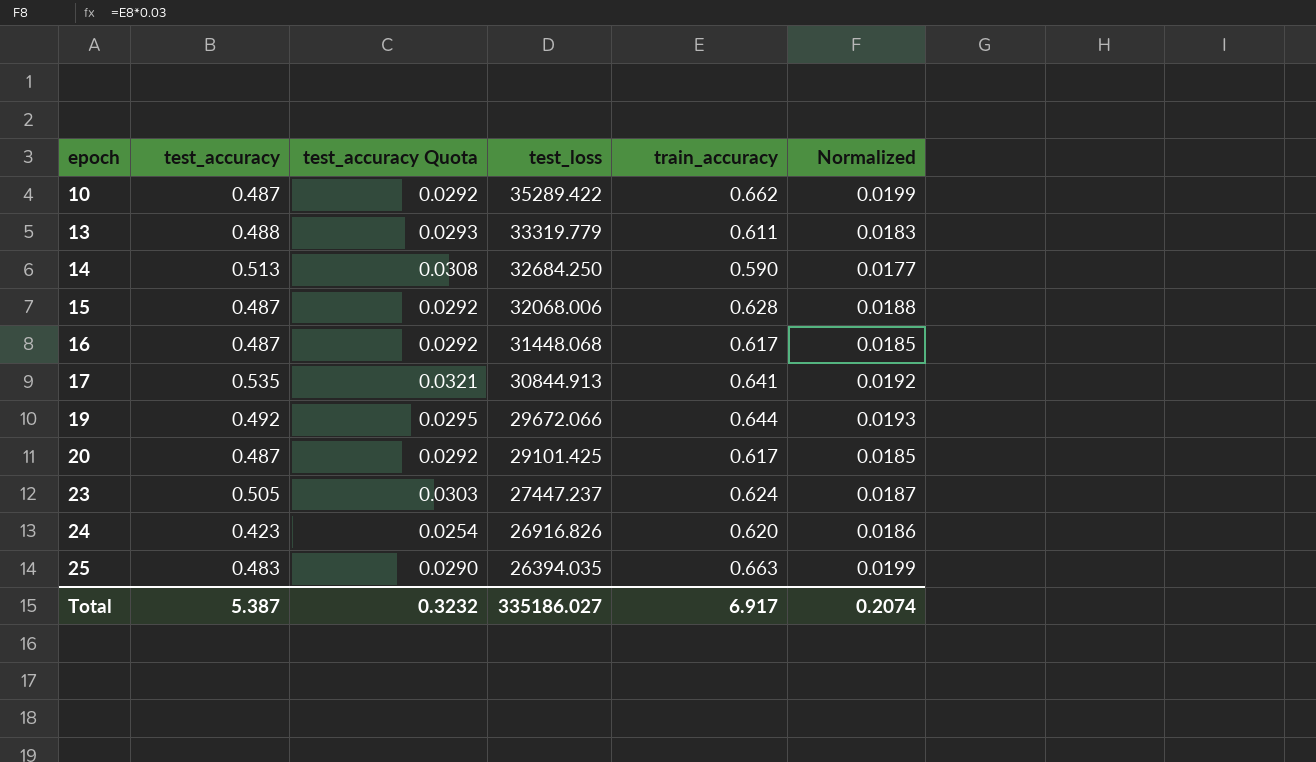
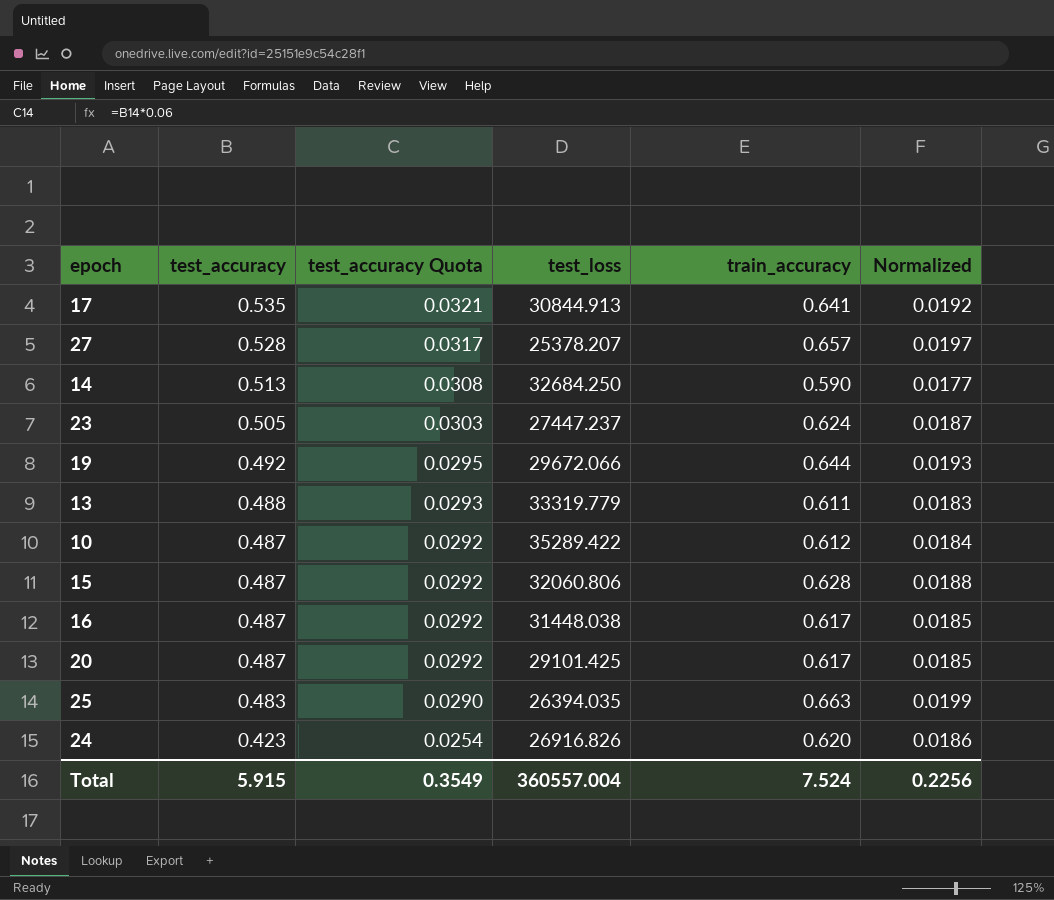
row order: epoch ascending -> test_accuracy descending
row 27: none -> 0.528 | 0.0317 | 25378.207 | 0.657 | 0.0197
10 | train_accuracy: 0.662 -> 0.612
10 | Normalized: 0.0199 -> 0.0184
15 | test_loss: 32068.006 -> 32060.806
16 | test_loss: 31448.068 -> 31448.038
Total | test_accuracy: 5.387 -> 5.915
Total | test_accuracy Quota: 0.3232 -> 0.3549
Total | test_loss: 335186.027 -> 360557.004
Total | train_accuracy: 6.917 -> 7.524
Total | Normalized: 0.2074 -> 0.2256

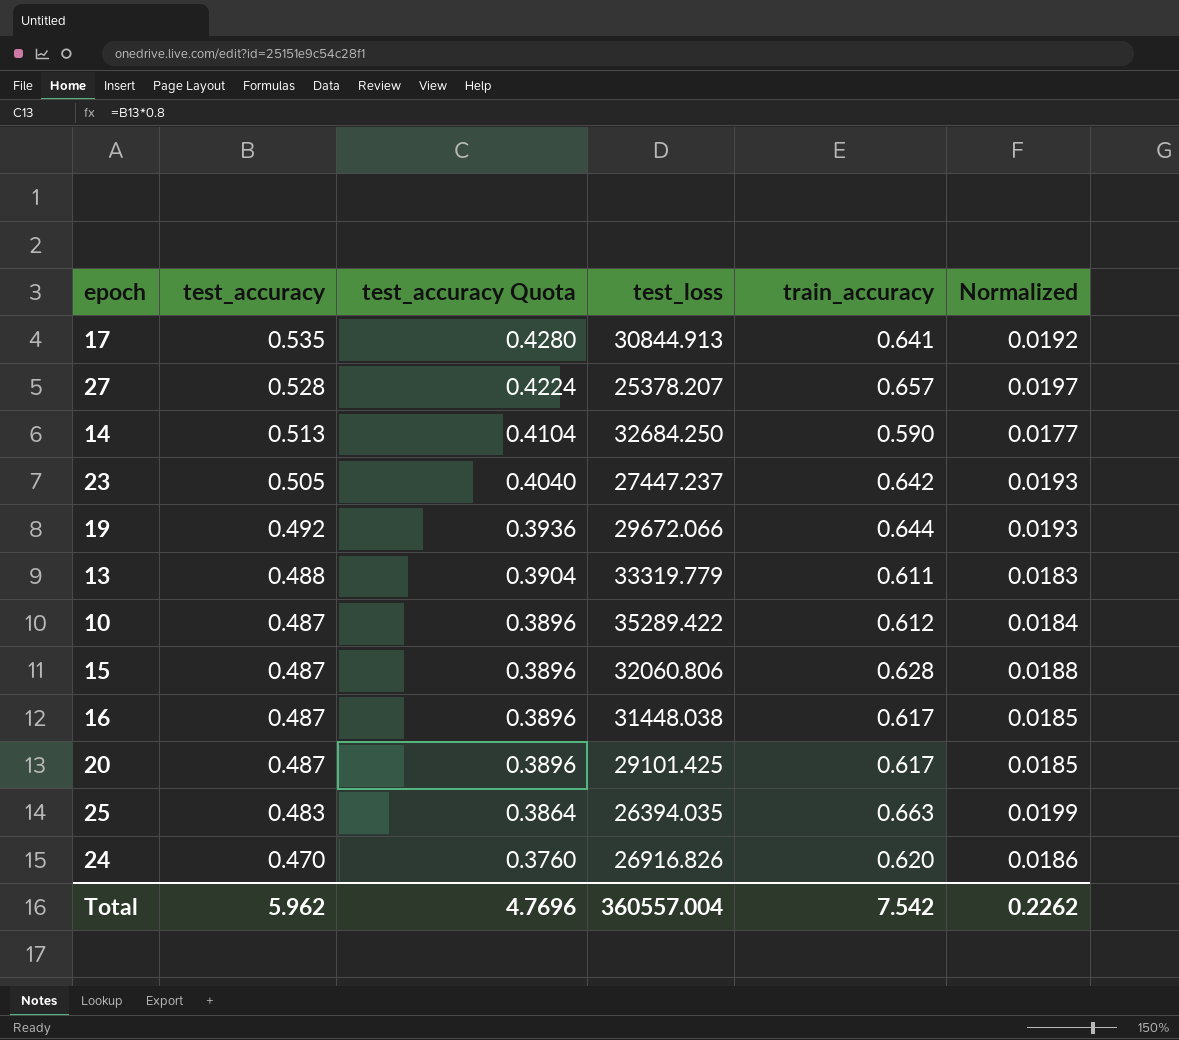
column test_accuracy Quota | formula: [test_accuracy] * 0.06 -> [test_accuracy] * 0.8
23 | train_accuracy: 0.624 -> 0.642
23 | Normalized: 0.0187 -> 0.0193
24 | test_accuracy: 0.423 -> 0.470
Total | test_accuracy: 5.915 -> 5.962
Total | test_accuracy Quota: 0.3549 -> 4.7696
Total | train_accuracy: 7.524 -> 7.542
Total | Normalized: 0.2256 -> 0.2262

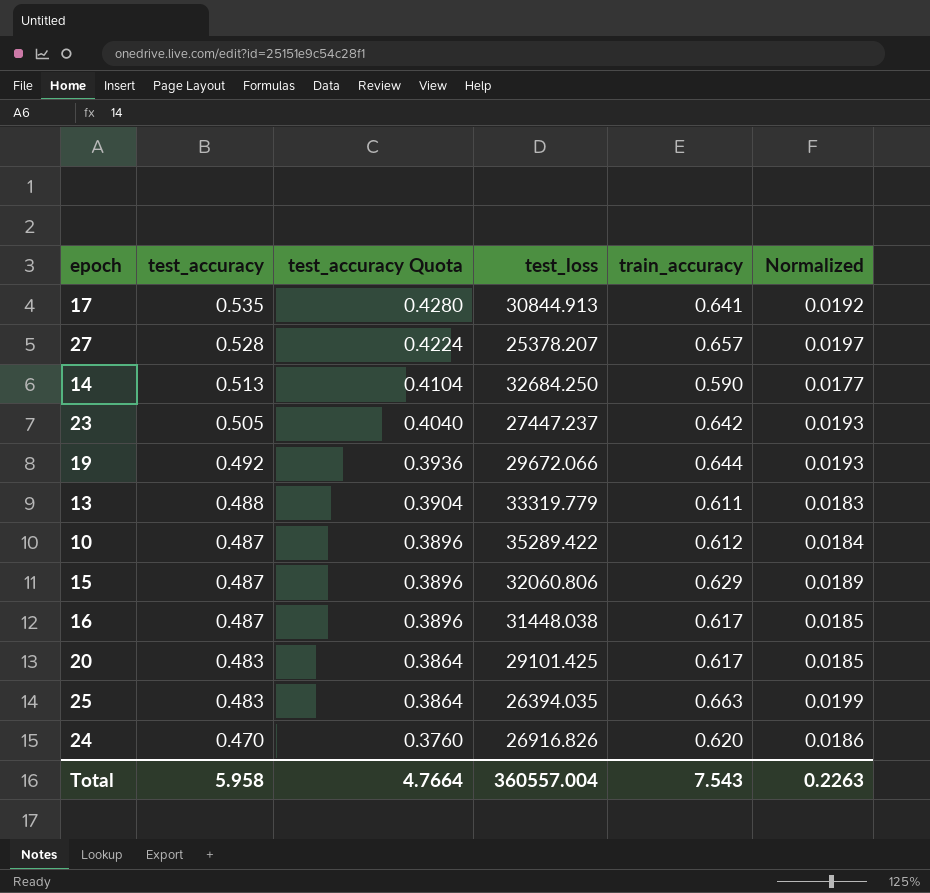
15 | train_accuracy: 0.628 -> 0.629
15 | Normalized: 0.0188 -> 0.0189
20 | test_accuracy: 0.487 -> 0.483
20 | test_accuracy Quota: 0.3896 -> 0.3864
Total | test_accuracy: 5.962 -> 5.958
Total | test_accuracy Quota: 4.7696 -> 4.7664
Total | train_accuracy: 7.542 -> 7.543
Total | Normalized: 0.2262 -> 0.2263

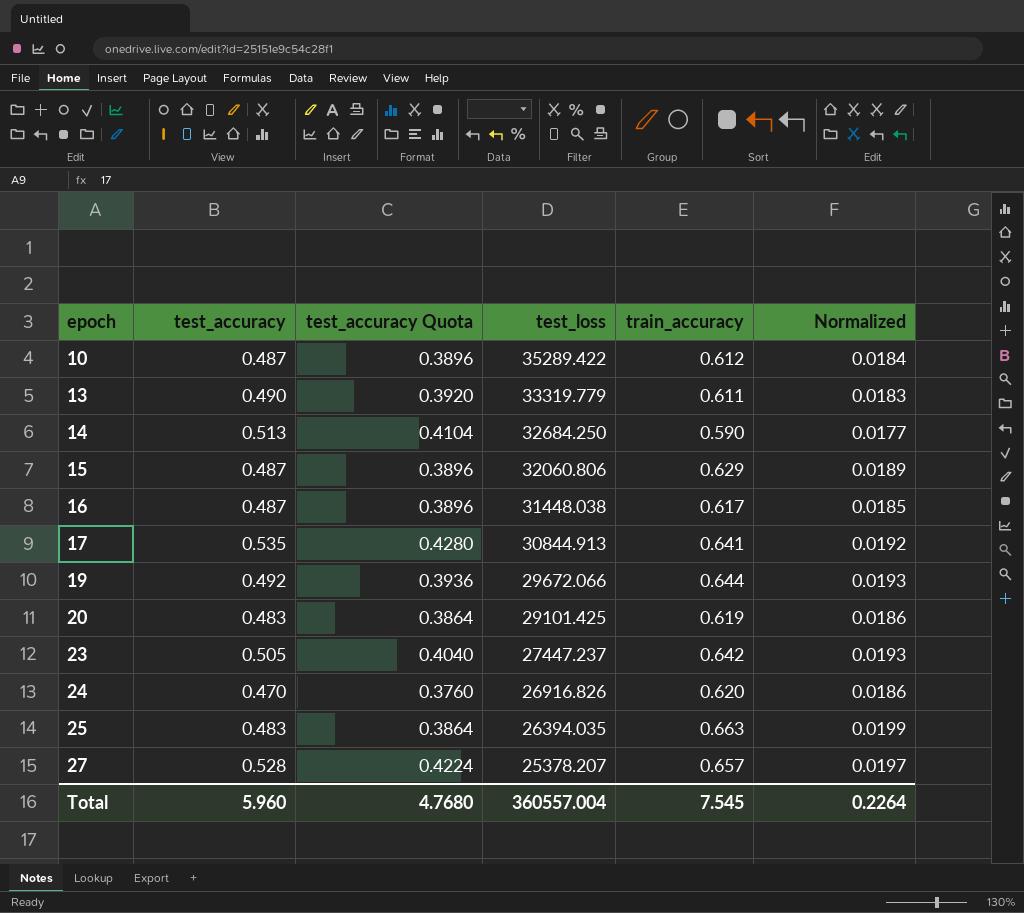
row order: test_accuracy descending -> epoch ascending
13 | test_accuracy: 0.488 -> 0.490
13 | test_accuracy Quota: 0.3904 -> 0.3920
20 | train_accuracy: 0.617 -> 0.619
20 | Normalized: 0.0185 -> 0.0186
Total | test_accuracy: 5.958 -> 5.960
Total | test_accuracy Quota: 4.7664 -> 4.7680
Total | train_accuracy: 7.543 -> 7.545
Total | Normalized: 0.2263 -> 0.2264

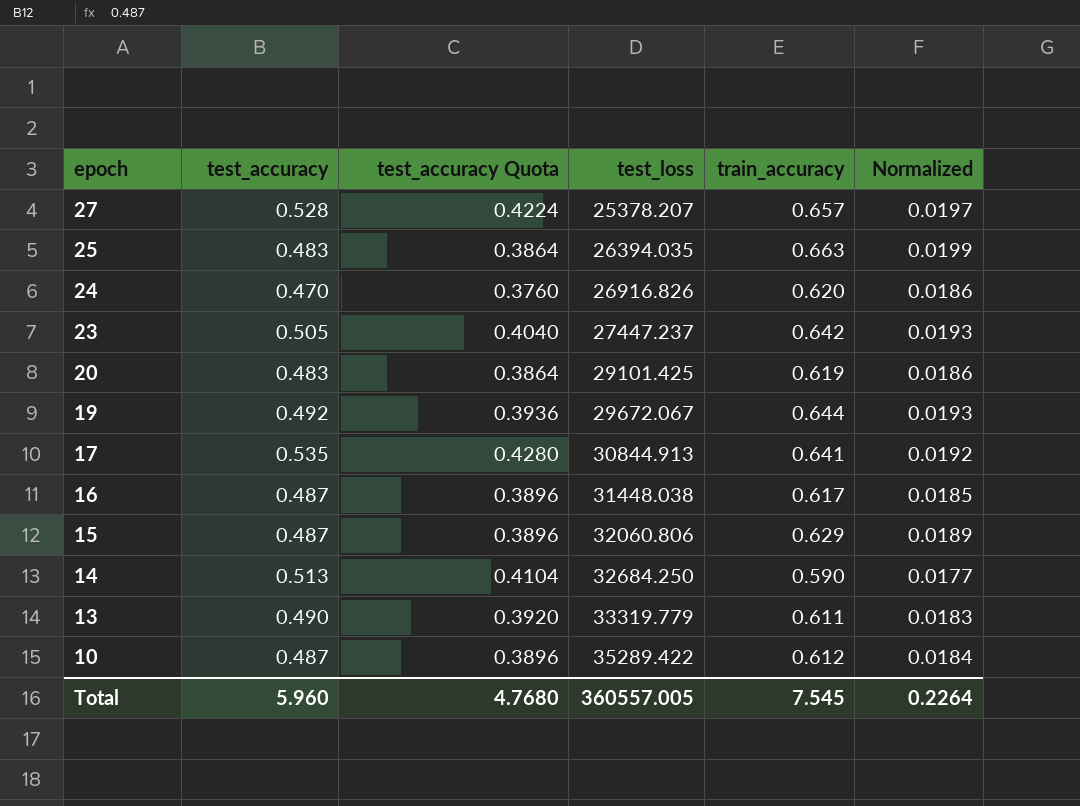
row order: epoch ascending -> epoch descending
19 | test_loss: 29672.066 -> 29672.067
Total | test_loss: 360557.004 -> 360557.005

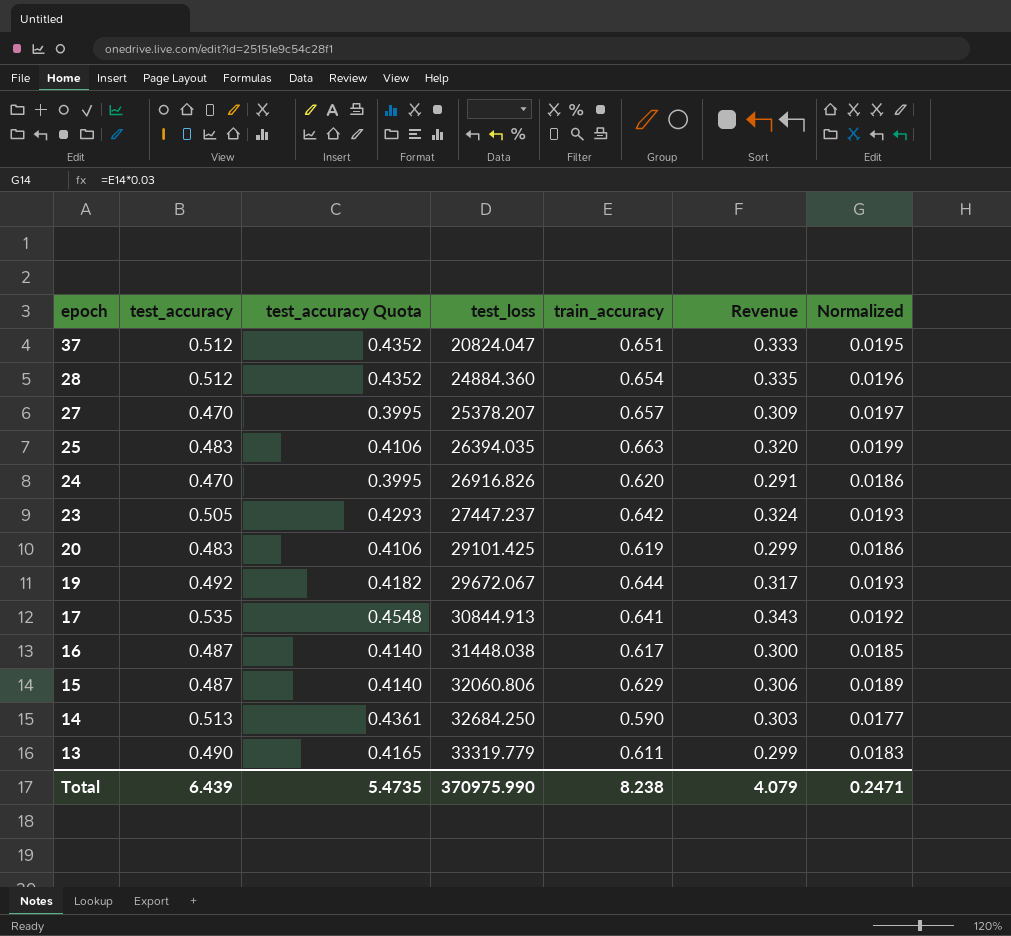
column test_accuracy Quota | formula: [test_accuracy] * 0.8 -> [test_accuracy] * 0.85
column Revenue | formula: none -> [test_accuracy] * [train_accuracy]
row 10: 0.487 | 0.3896 | 35289.422 | 0.612 | 0.0184 -> none
row 37: none -> 0.512 | 0.4352 | 20824.047 | 0.651 | 0.333 | 0.0195
row 28: none -> 0.512 | 0.4352 | 24884.360 | 0.654 | 0.335 | 0.0196
27 | test_accuracy: 0.528 -> 0.470
Total | test_accuracy: 5.960 -> 6.439
Total | test_accuracy Quota: 4.7680 -> 5.4735
Total | test_loss: 360557.005 -> 370975.990
Total | train_accuracy: 7.545 -> 8.238
Total | Normalized: 0.2264 -> 0.2471

